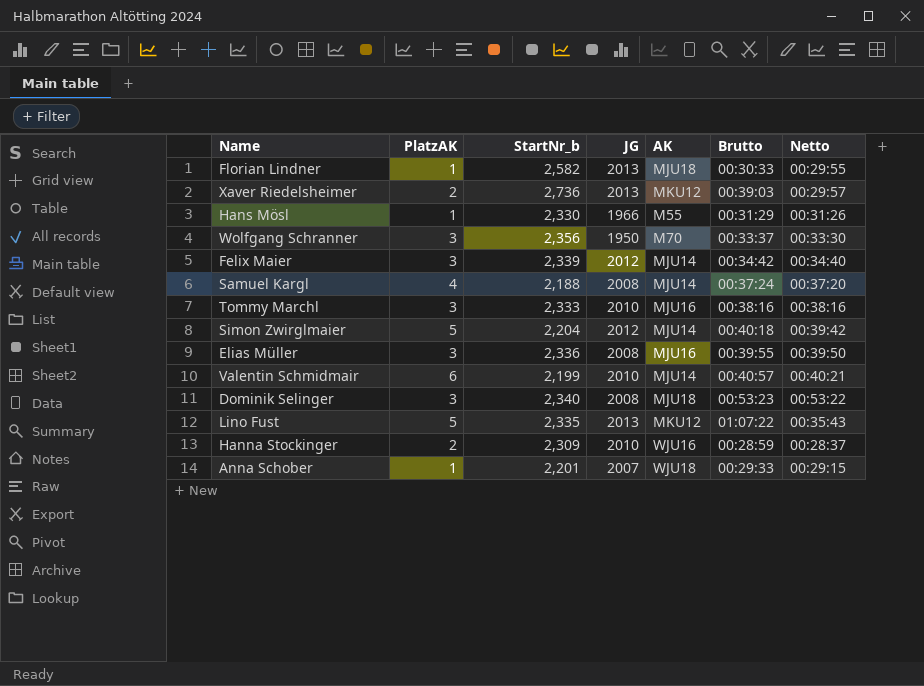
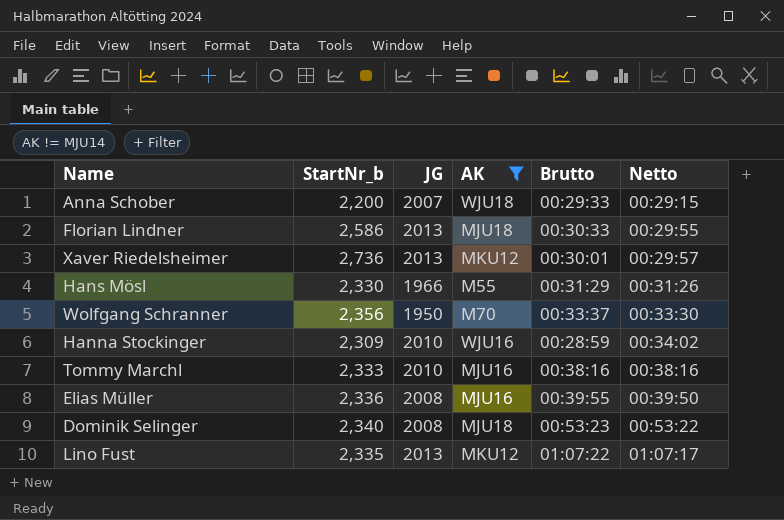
filter: none -> AK != MJU14
row order: none -> Netto ascending
column PlatzAK | position: 2 -> none
Anna Schober | StartNr_b: 2,201 -> 2,200
Florian Lindner | StartNr_b: 2,582 -> 2,586
Xaver Riedelsheimer | Brutto: 00:39:03 -> 00:30:01
Hanna Stockinger | Netto: 00:28:37 -> 00:34:02
Lino Fust | Netto: 00:35:43 -> 01:07:17

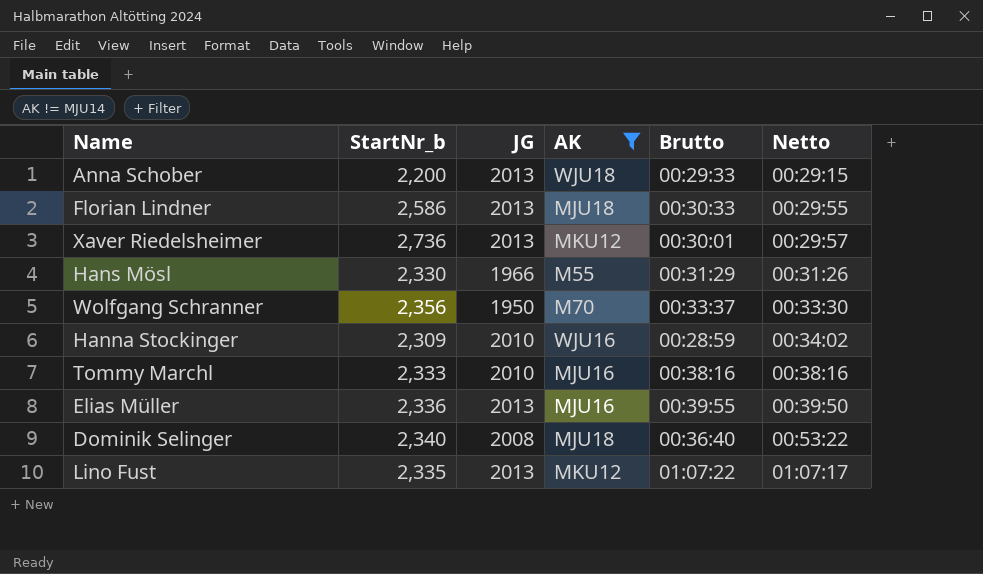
Anna Schober | JG: 2007 -> 2013
Elias Müller | JG: 2008 -> 2013
Dominik Selinger | Brutto: 00:53:23 -> 00:36:40

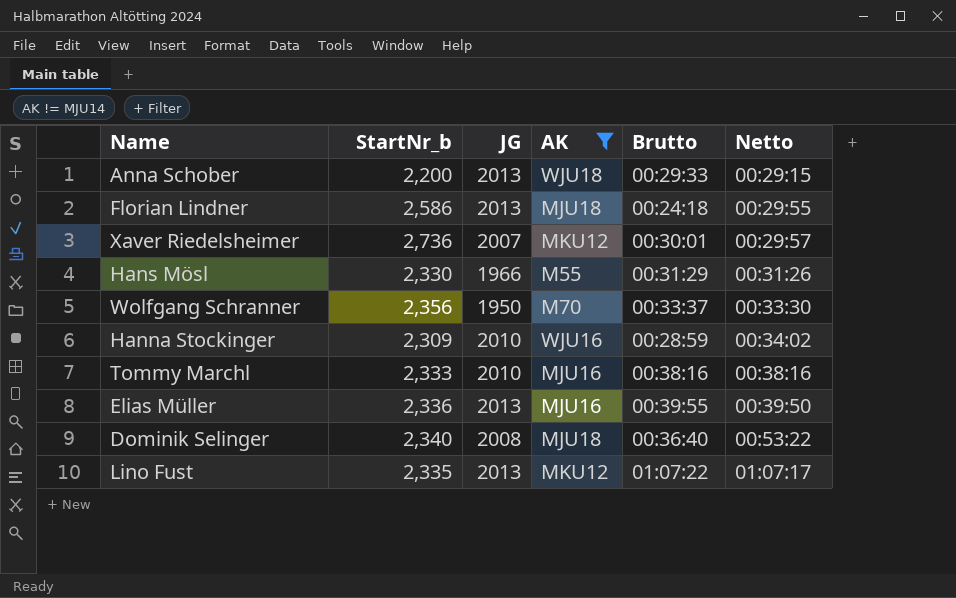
Florian Lindner | Brutto: 00:30:33 -> 00:24:18
Xaver Riedelsheimer | JG: 2013 -> 2007

